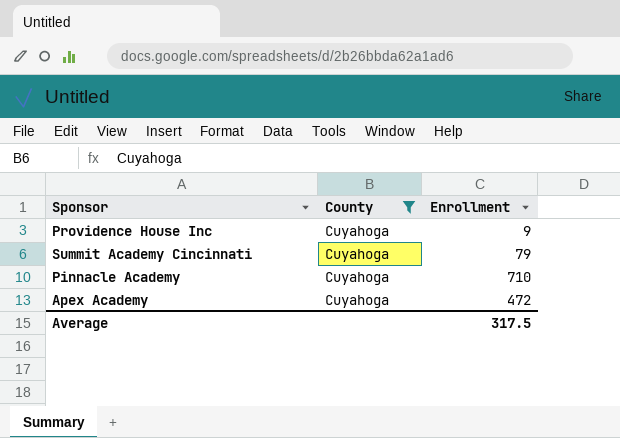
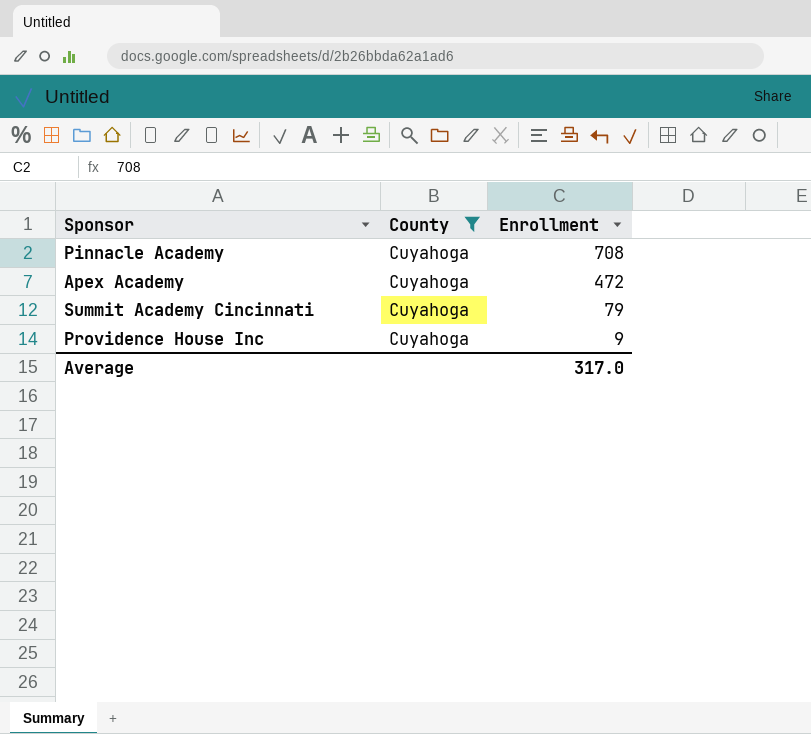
row order: none -> Enrollment descending
Pinnacle Academy | Enrollment: 710 -> 708
Average | Enrollment: 317.5 -> 317.0

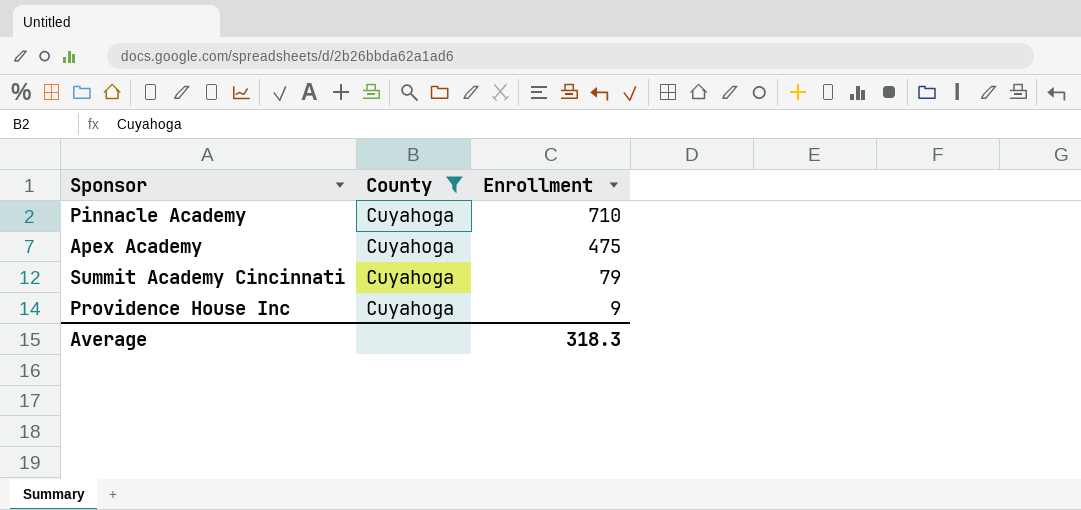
Pinnacle Academy | Enrollment: 708 -> 710
Apex Academy | Enrollment: 472 -> 475
Average | Enrollment: 317.0 -> 318.3

